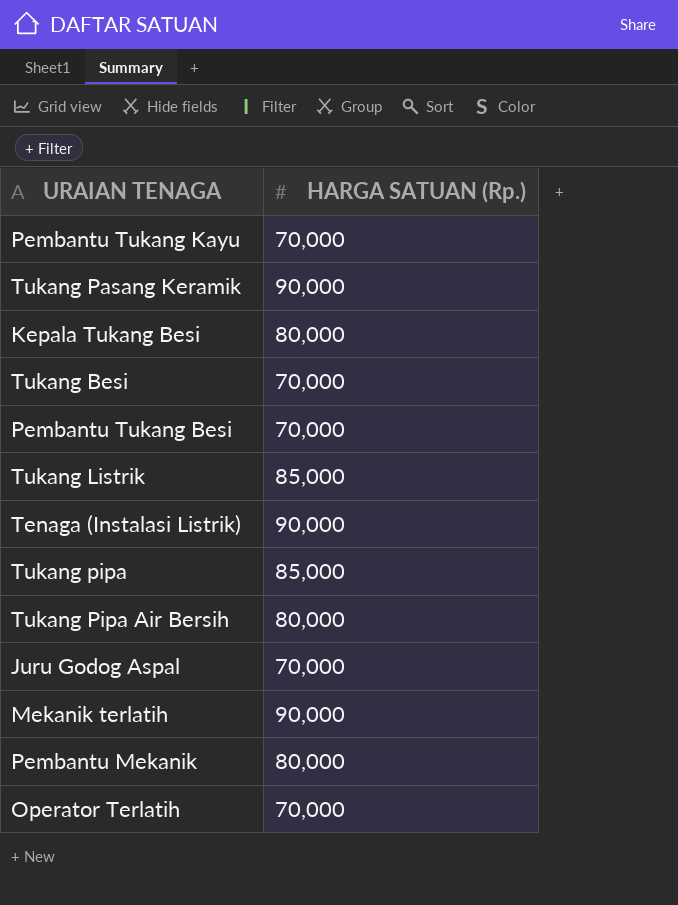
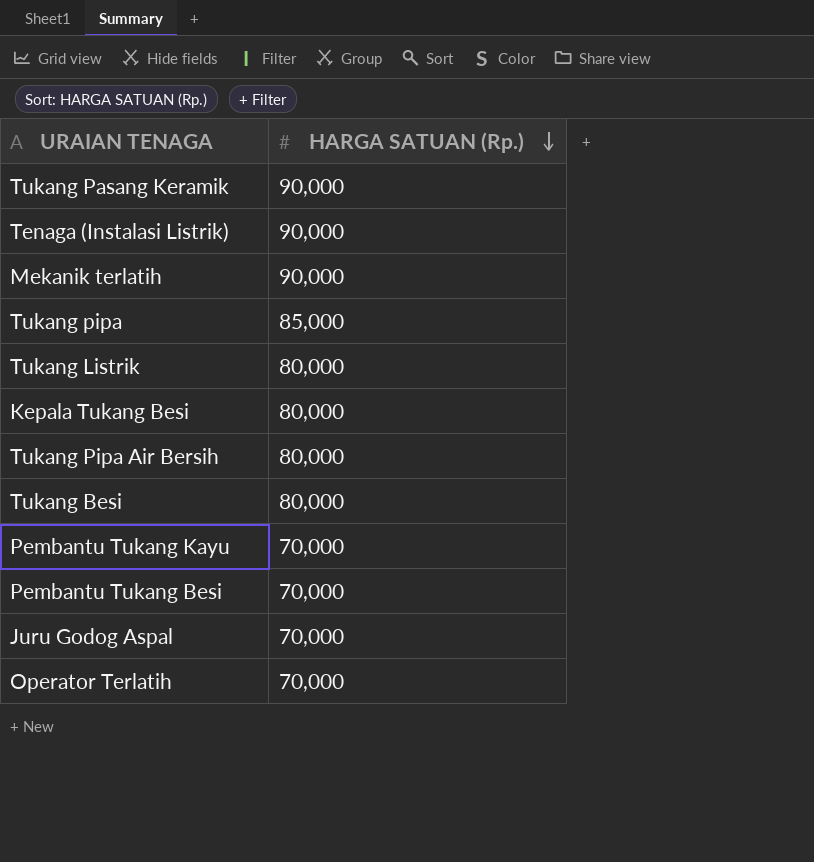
row order: none -> HARGA SATUAN (Rp.) descending
row Pembantu Mekanik: 80,000 -> none
Tukang Listrik | HARGA SATUAN (Rp.): 85,000 -> 80,000
Tukang Besi | HARGA SATUAN (Rp.): 70,000 -> 80,000

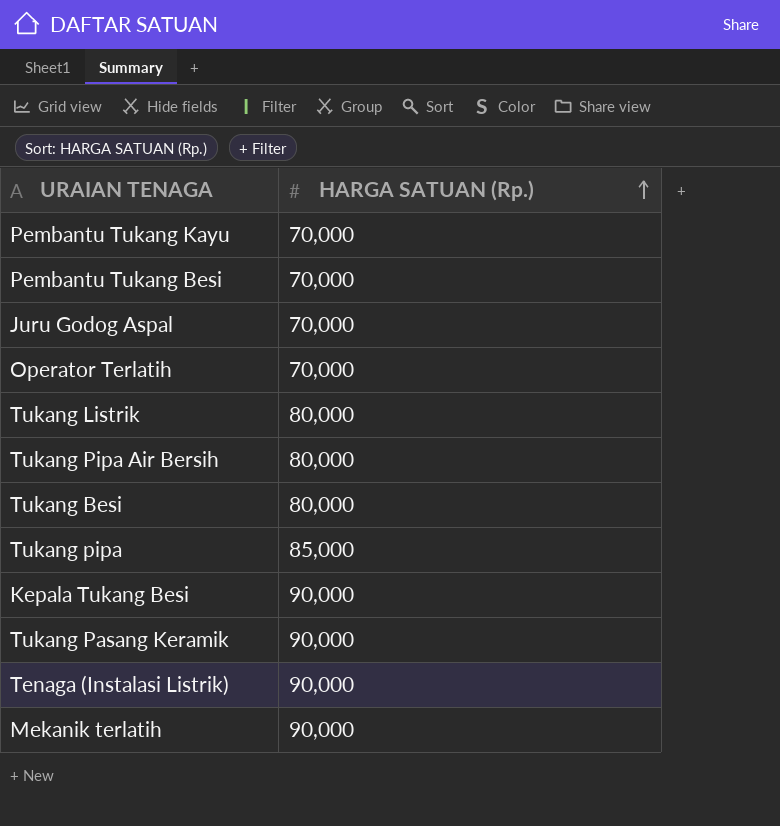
row order: HARGA SATUAN (Rp.) descending -> HARGA SATUAN (Rp.) ascending
Kepala Tukang Besi | HARGA SATUAN (Rp.): 80,000 -> 90,000

